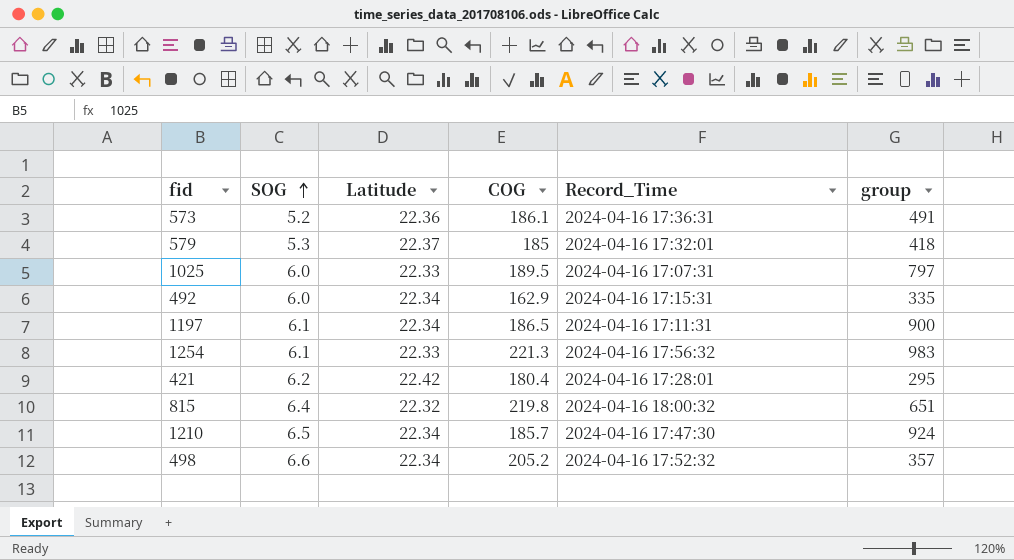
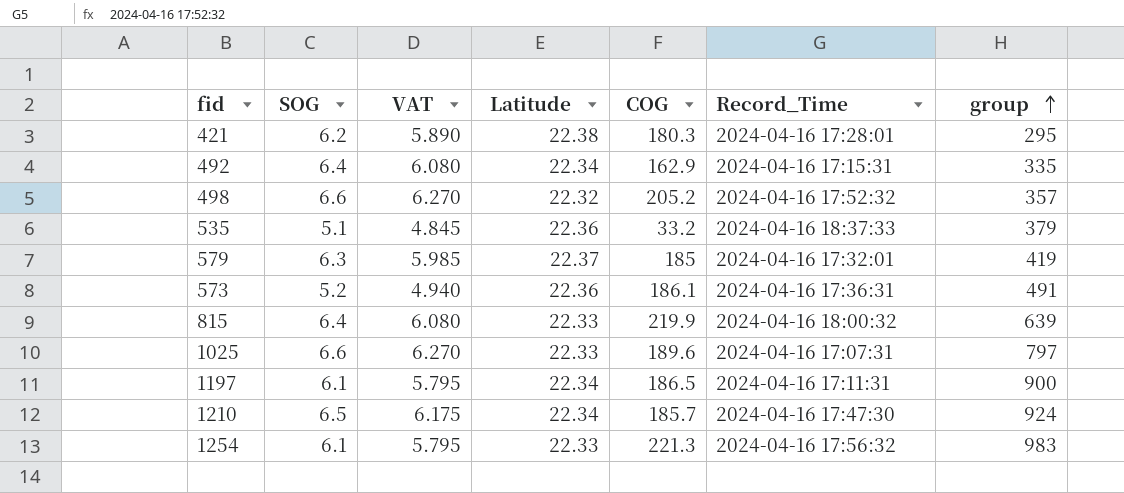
row order: SOG ascending -> group ascending
column VAT | formula: none -> [SOG] * 0.95
421 | Latitude: 22.42 -> 22.38
421 | COG: 180.4 -> 180.3
492 | SOG: 6.0 -> 6.4
498 | Latitude: 22.34 -> 22.32
row 535: none -> 5.1 | 4.845 | 22.36 | 33.2 | 2024-04-16 18:37:33 | 379
579 | SOG: 5.3 -> 6.3
579 | group: 418 -> 419
815 | Latitude: 22.32 -> 22.33
815 | COG: 219.8 -> 219.9
815 | group: 651 -> 639
1025 | SOG: 6.0 -> 6.6
1025 | COG: 189.5 -> 189.6

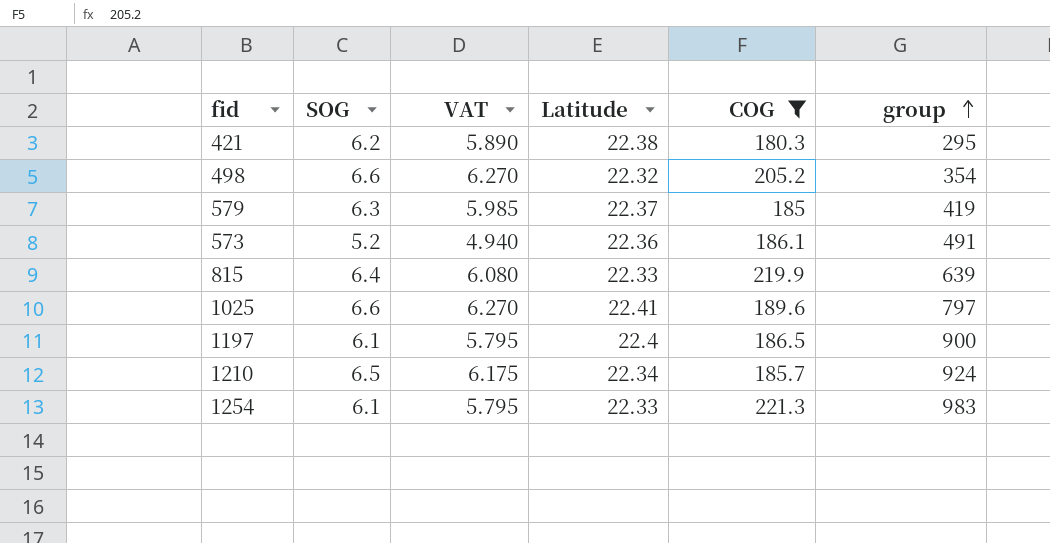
filter: none -> COG >= 180.3
column Record_Time | position: 6 -> none
498 | group: 357 -> 354
1025 | Latitude: 22.33 -> 22.41
1197 | Latitude: 22.34 -> 22.4

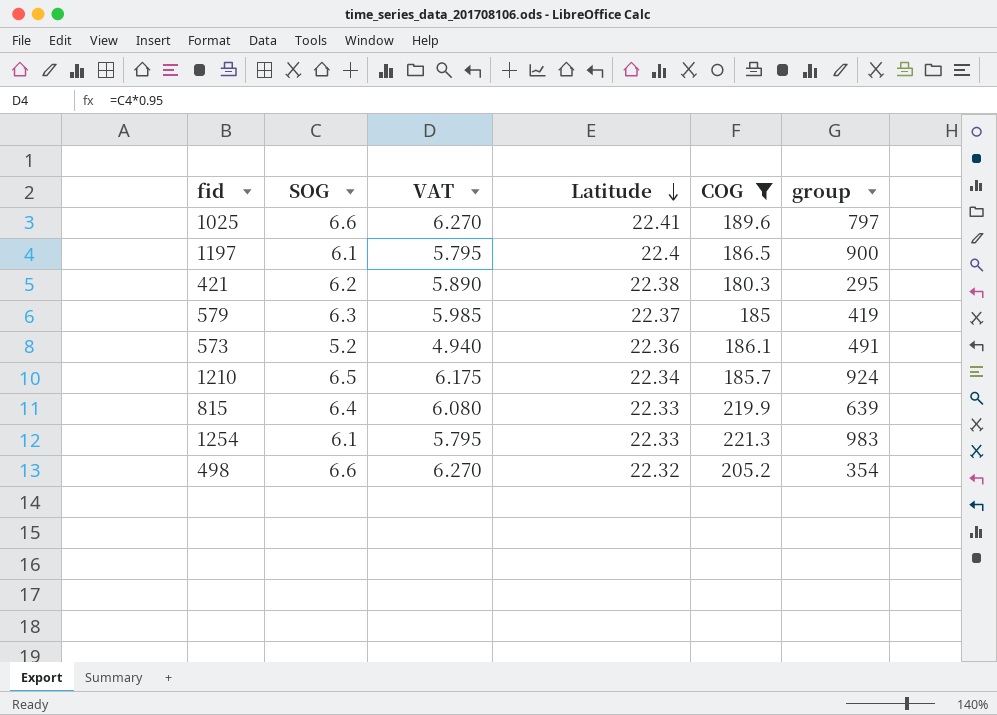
row order: group ascending -> Latitude descending

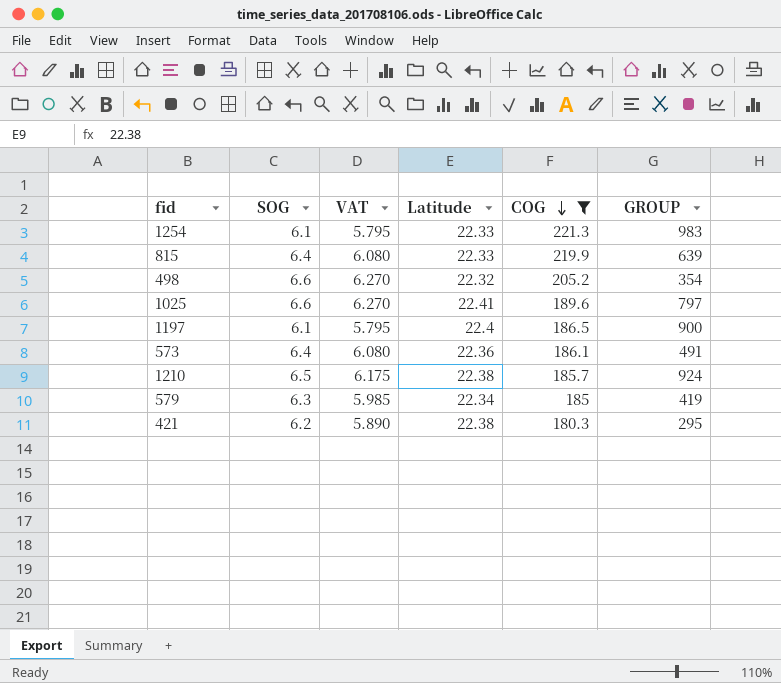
row order: Latitude descending -> COG descending
column name: group -> GROUP
573 | SOG: 5.2 -> 6.4
573 | VAT: 4.940 -> 6.080
1210 | Latitude: 22.34 -> 22.38
579 | Latitude: 22.37 -> 22.34

